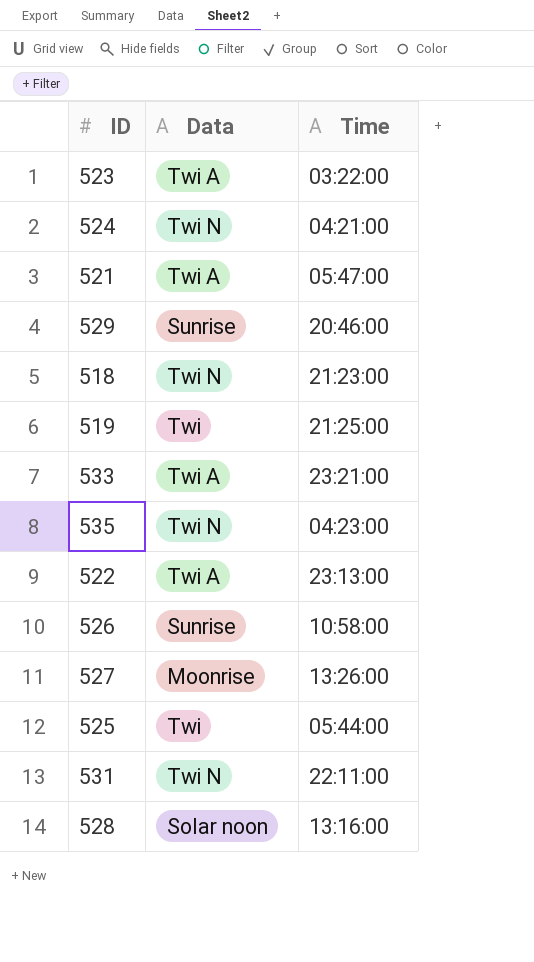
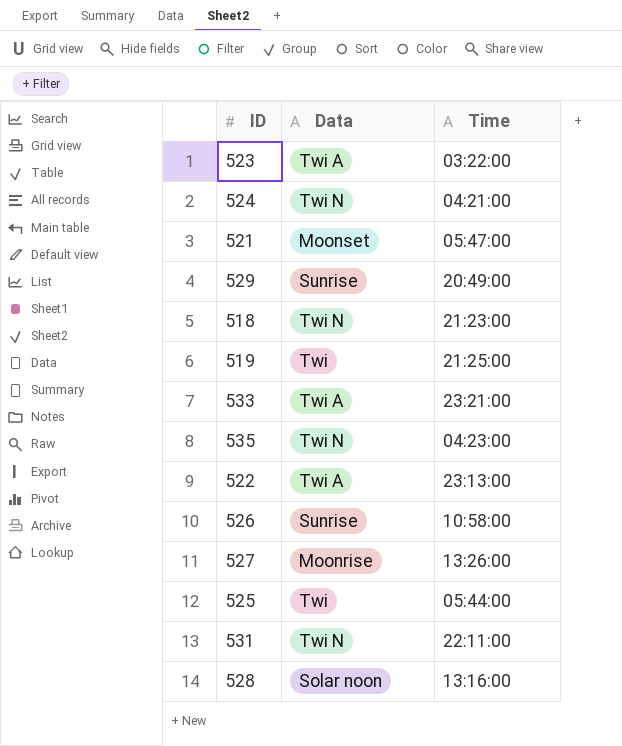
521 | Data: Twi A -> Moonset
529 | Time: 20:46:00 -> 20:49:00

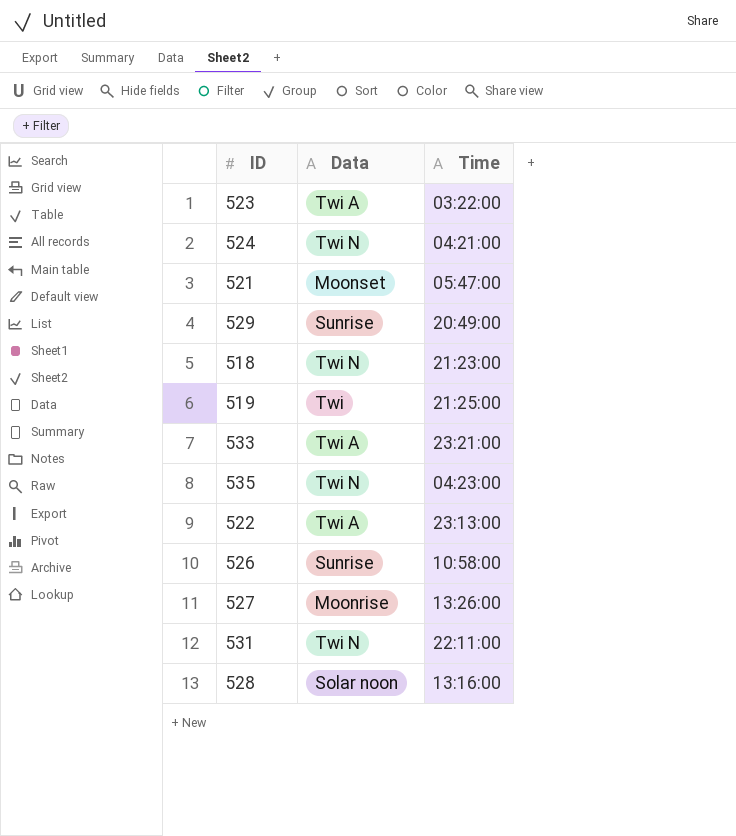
row 525: Twi | 05:44:00 -> none

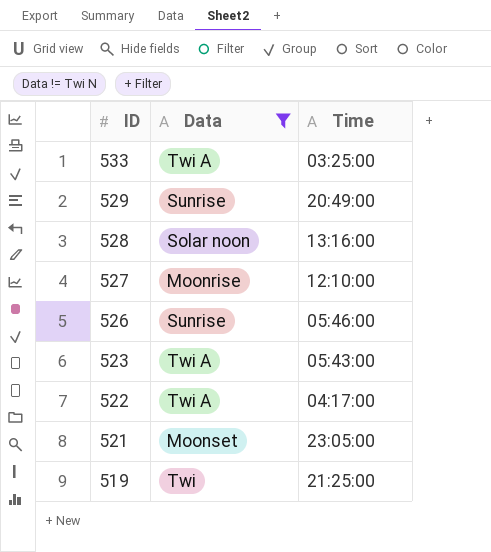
filter: none -> Data != Twi N
row order: none -> ID descending
533 | Time: 23:21:00 -> 03:25:00
527 | Time: 13:26:00 -> 12:10:00
526 | Time: 10:58:00 -> 05:46:00
523 | Time: 03:22:00 -> 05:43:00
522 | Time: 23:13:00 -> 04:17:00
521 | Time: 05:47:00 -> 23:05:00

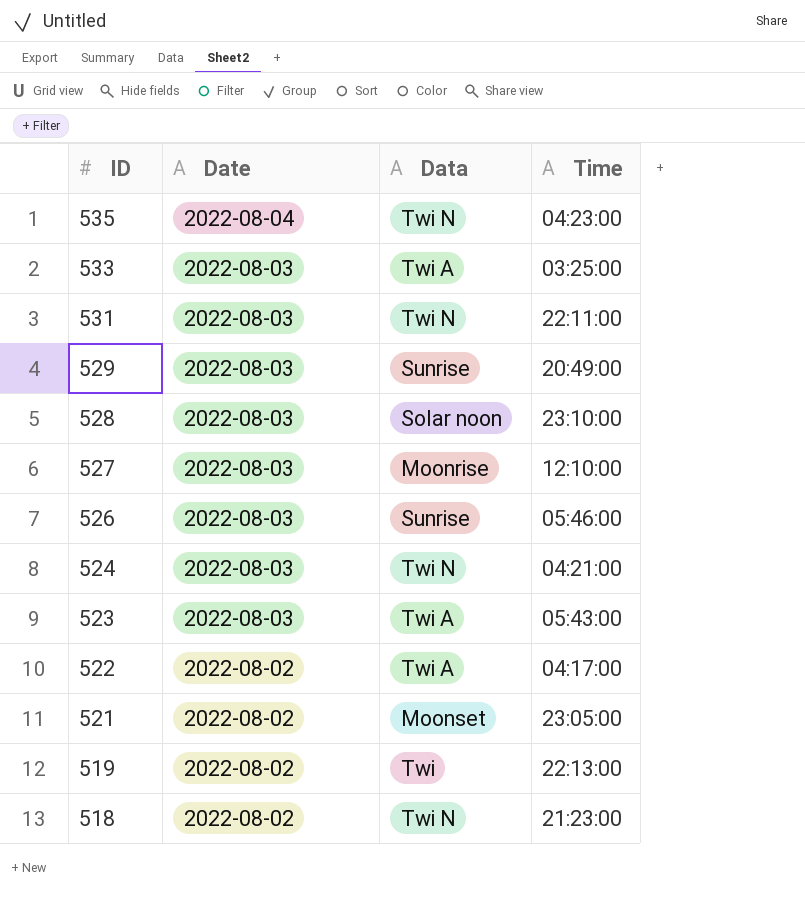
filter: Data != Twi N -> none
column Date | position: none -> 2
528 | Time: 13:16:00 -> 23:10:00
519 | Time: 21:25:00 -> 22:13:00

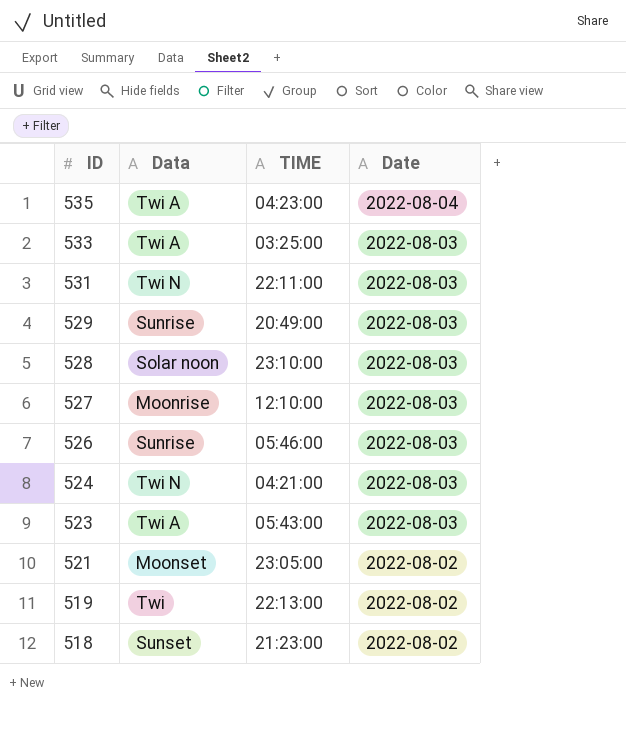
column name: Time -> TIME
column Date | position: 2 -> 4
row 522: 2022-08-02 | Twi A | 04:17:00 -> none
535 | Data: Twi N -> Twi A
518 | Data: Twi N -> Sunset

